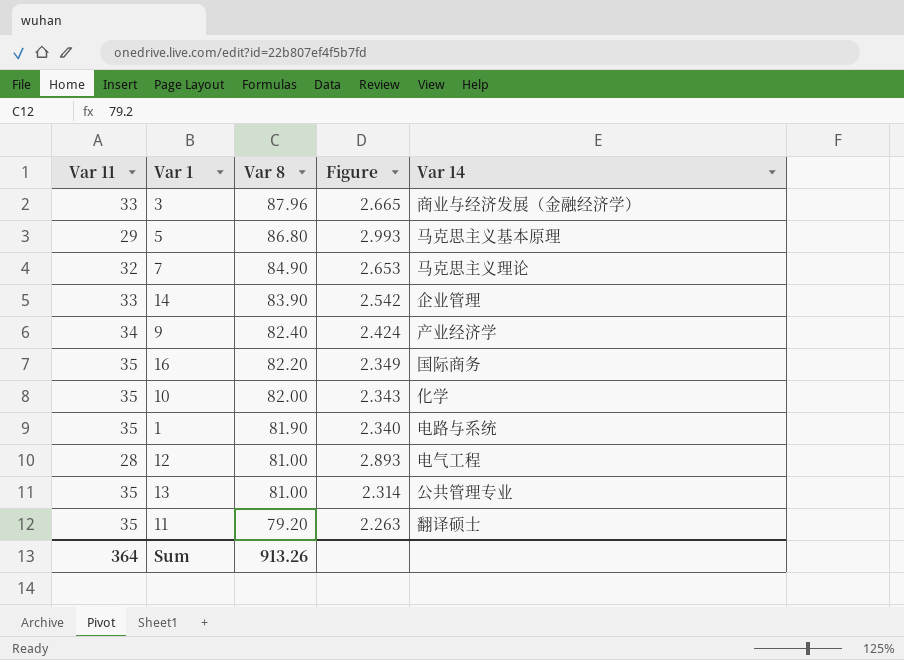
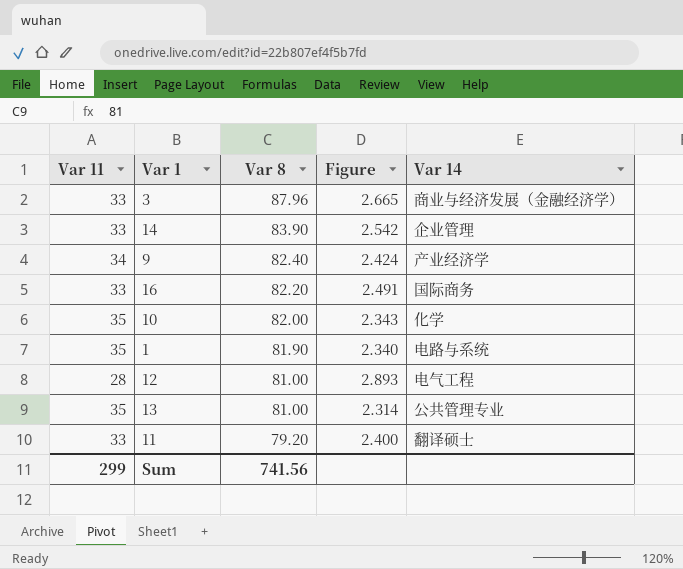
row 5: 29 | 86.80 | 2.993 | 马克思主义基本原理 -> none
row 7: 32 | 84.90 | 2.653 | 马克思主义理论 -> none
16 | Var 11: 35 -> 33
16 | Figure: 2.349 -> 2.491
11 | Var 11: 35 -> 33
11 | Figure: 2.263 -> 2.400
Sum | Var 11: 364 -> 299
Sum | Var 8: 913.26 -> 741.56

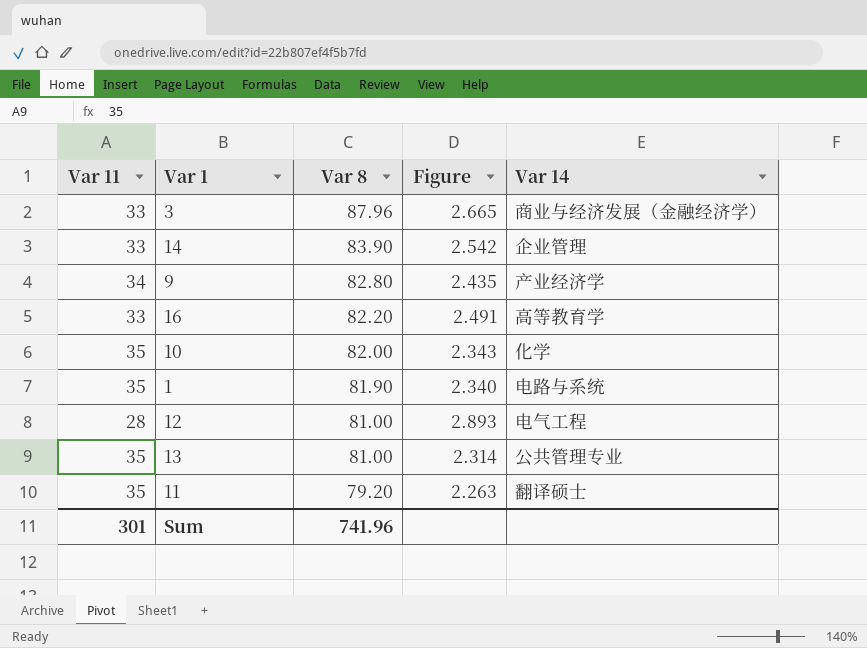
9 | Var 8: 82.40 -> 82.80
9 | Figure: 2.424 -> 2.435
16 | Var 14: 国际商务 -> 高等教育学
11 | Var 11: 33 -> 35
11 | Figure: 2.400 -> 2.263
Sum | Var 11: 299 -> 301
Sum | Var 8: 741.56 -> 741.96

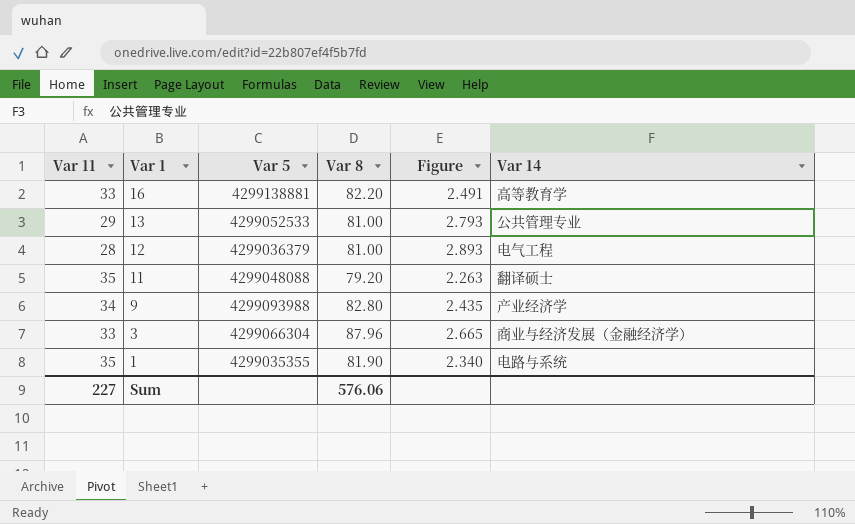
row order: Var 8 descending -> Var 1 descending
column Var 5 | position: none -> 3
row 14: 33 | 83.90 | 2.542 | 企业管理 -> none
row 10: 35 | 82.00 | 2.343 | 化学 -> none
13 | Var 11: 35 -> 29
13 | Figure: 2.314 -> 2.793
Sum | Var 11: 301 -> 227
Sum | Var 8: 741.96 -> 576.06

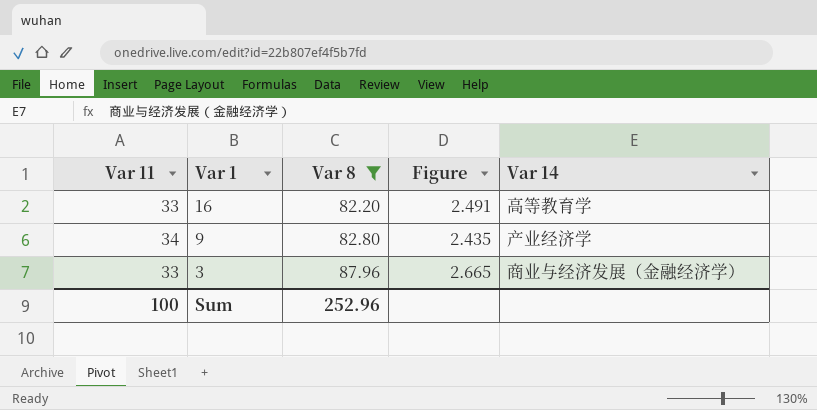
filter: none -> Var 8 >= 82.20
column Var 5 | position: 3 -> none
Sum | Var 11: 227 -> 100
Sum | Var 8: 576.06 -> 252.96

